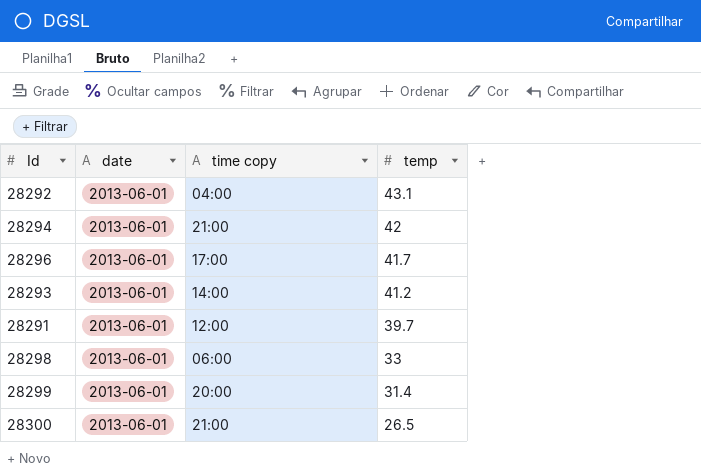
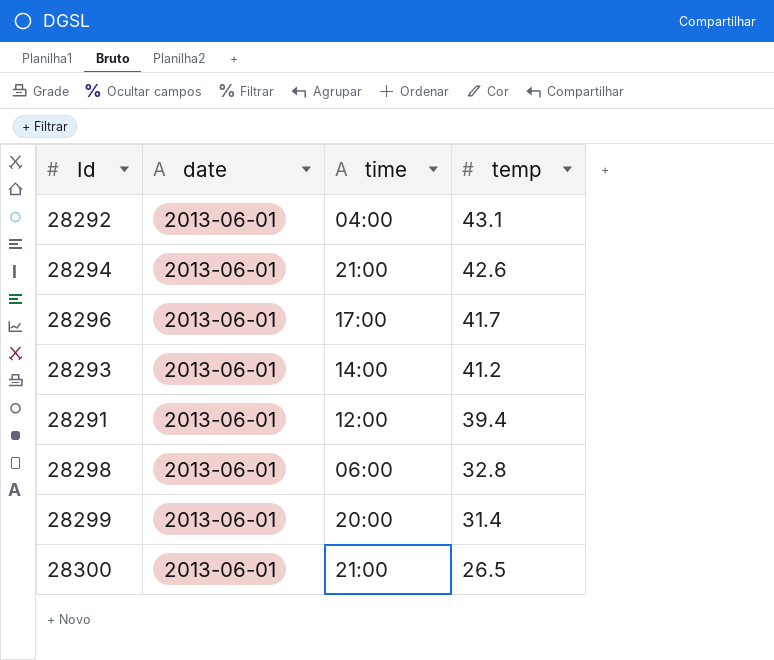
column name: time copy -> time
28294 | temp: 42 -> 42.6
28291 | temp: 39.7 -> 39.4
28298 | temp: 33 -> 32.8

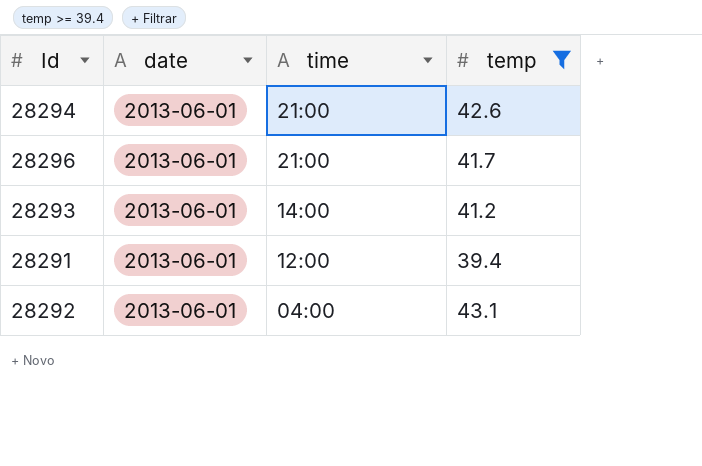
filter: none -> temp >= 39.4
row order: temp descending -> time descending
28296 | time: 17:00 -> 21:00

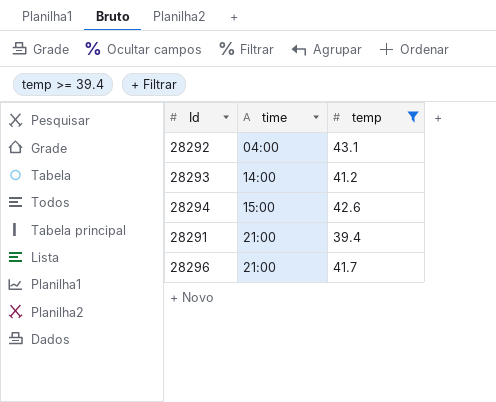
row order: time descending -> time ascending
column date | position: 2 -> none
28294 | time: 21:00 -> 15:00
28291 | time: 12:00 -> 21:00

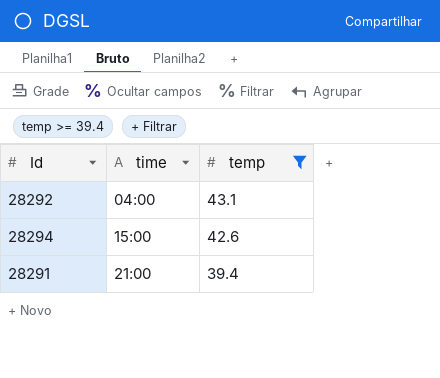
row 28293: 14:00 | 41.2 -> none
row 28296: 21:00 | 41.7 -> none

